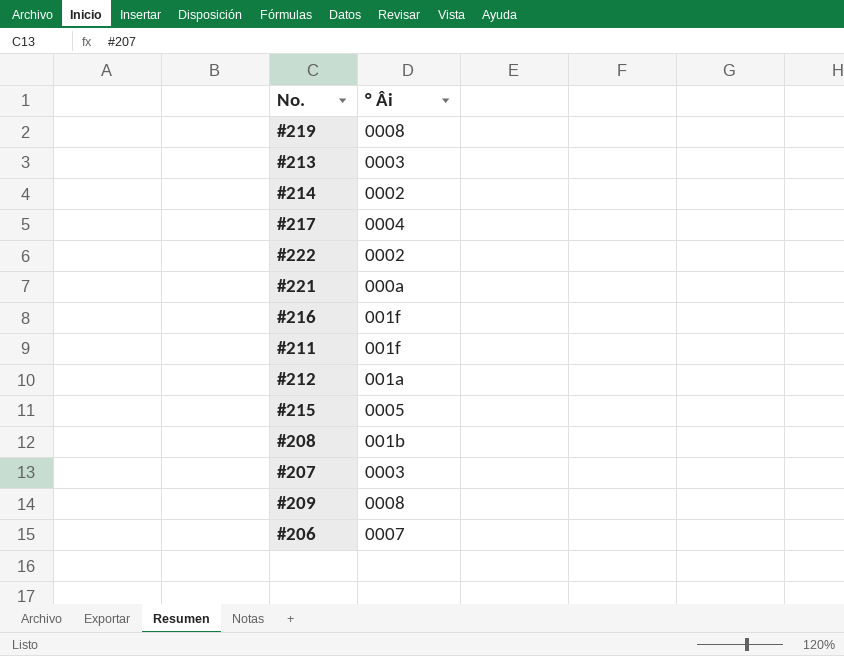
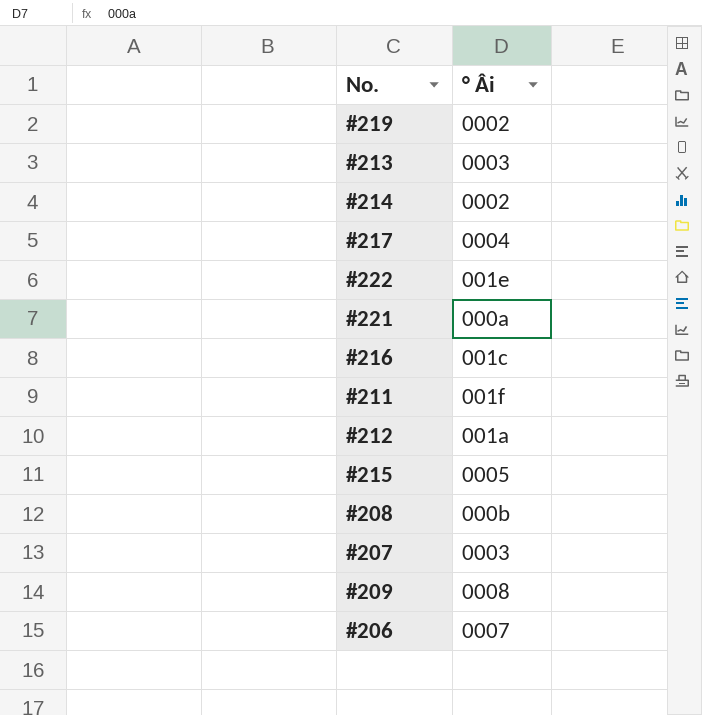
#219 | ° Âi: 0008 -> 0002
#222 | ° Âi: 0002 -> 001e
#216 | ° Âi: 001f -> 001c
#208 | ° Âi: 001b -> 000b

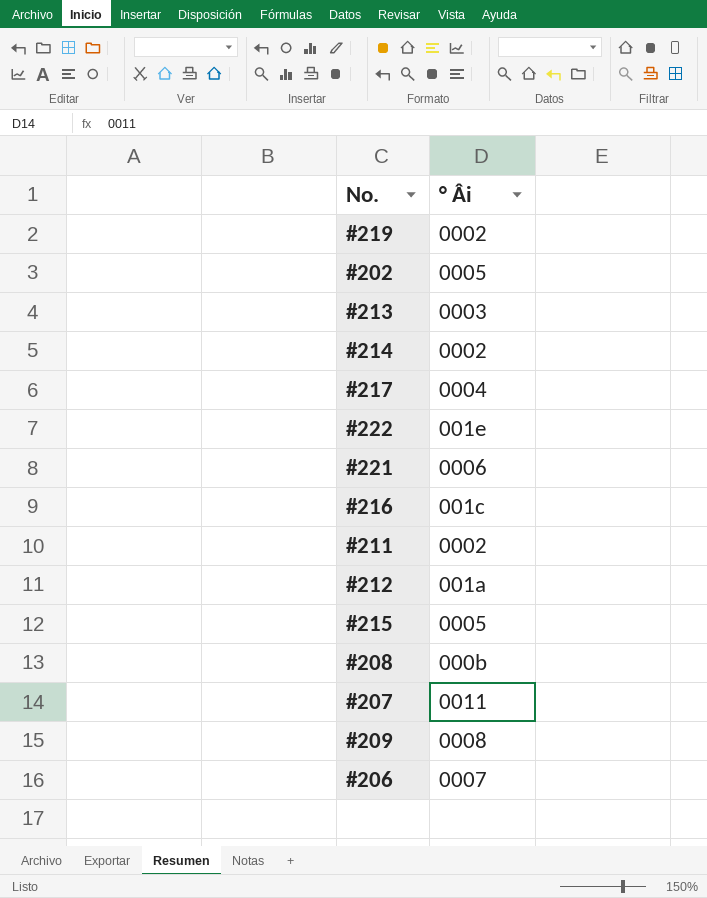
row #202: none -> 0005
#221 | ° Âi: 000a -> 0006
#211 | ° Âi: 001f -> 0002
#207 | ° Âi: 0003 -> 0011

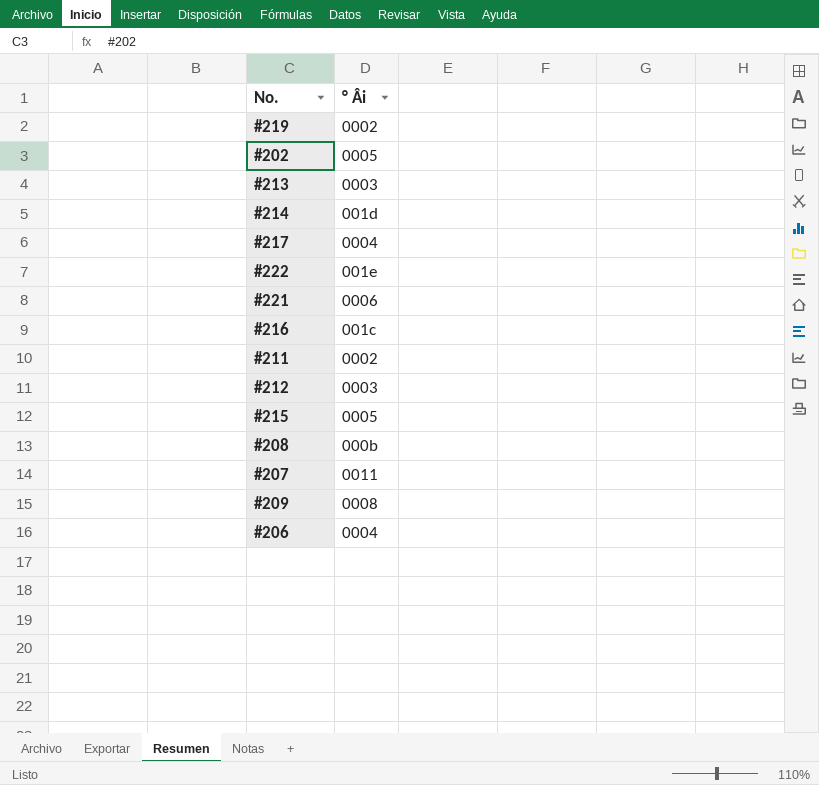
#214 | ° Âi: 0002 -> 001d
#212 | ° Âi: 001a -> 0003
#206 | ° Âi: 0007 -> 0004

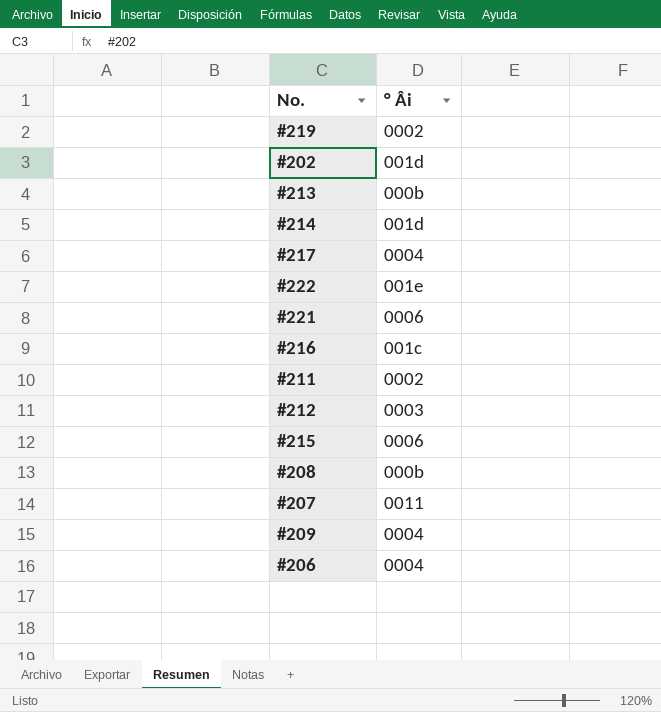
#202 | ° Âi: 0005 -> 001d
#213 | ° Âi: 0003 -> 000b
#215 | ° Âi: 0005 -> 0006
#209 | ° Âi: 0008 -> 0004

